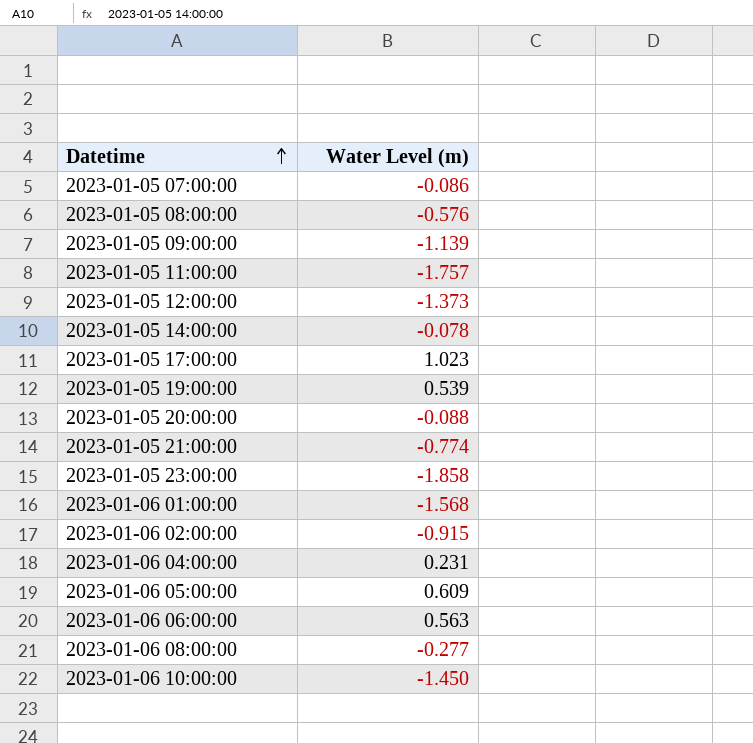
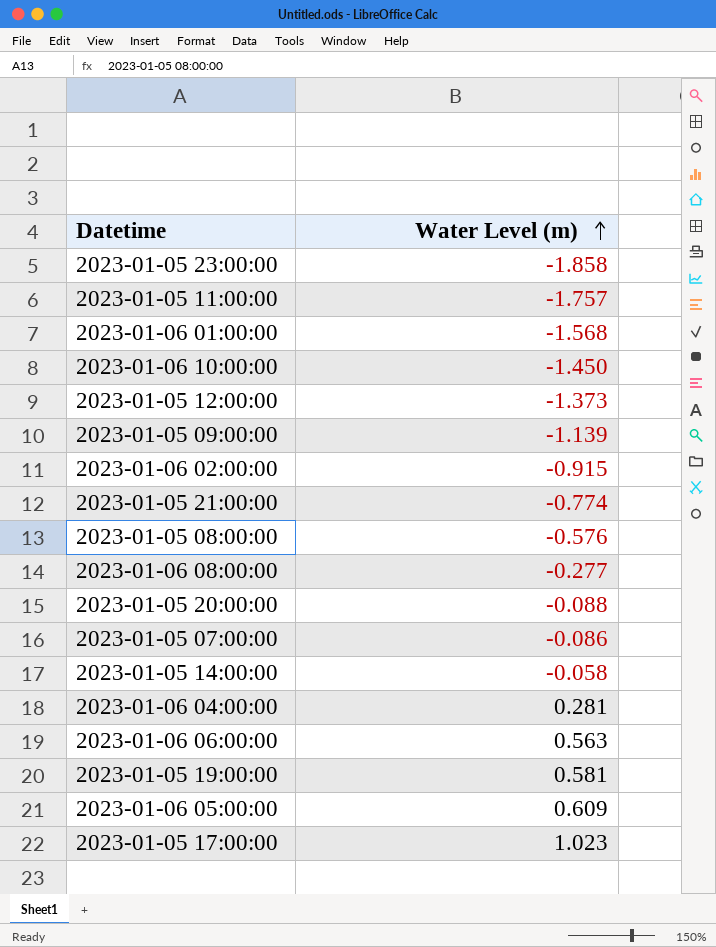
row order: Datetime ascending -> Water Level (m) ascending
2023-01-05 14:00:00 | Water Level (m): -0.078 -> -0.058
2023-01-06 04:00:00 | Water Level (m): 0.231 -> 0.281
2023-01-05 19:00:00 | Water Level (m): 0.539 -> 0.581

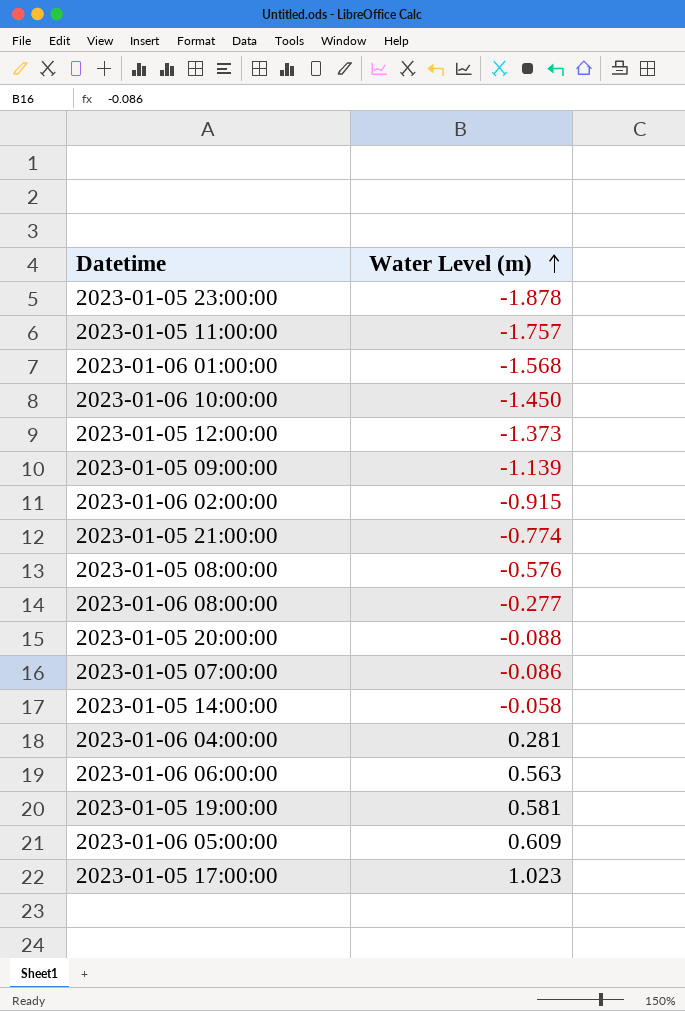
2023-01-05 23:00:00 | Water Level (m): -1.858 -> -1.878

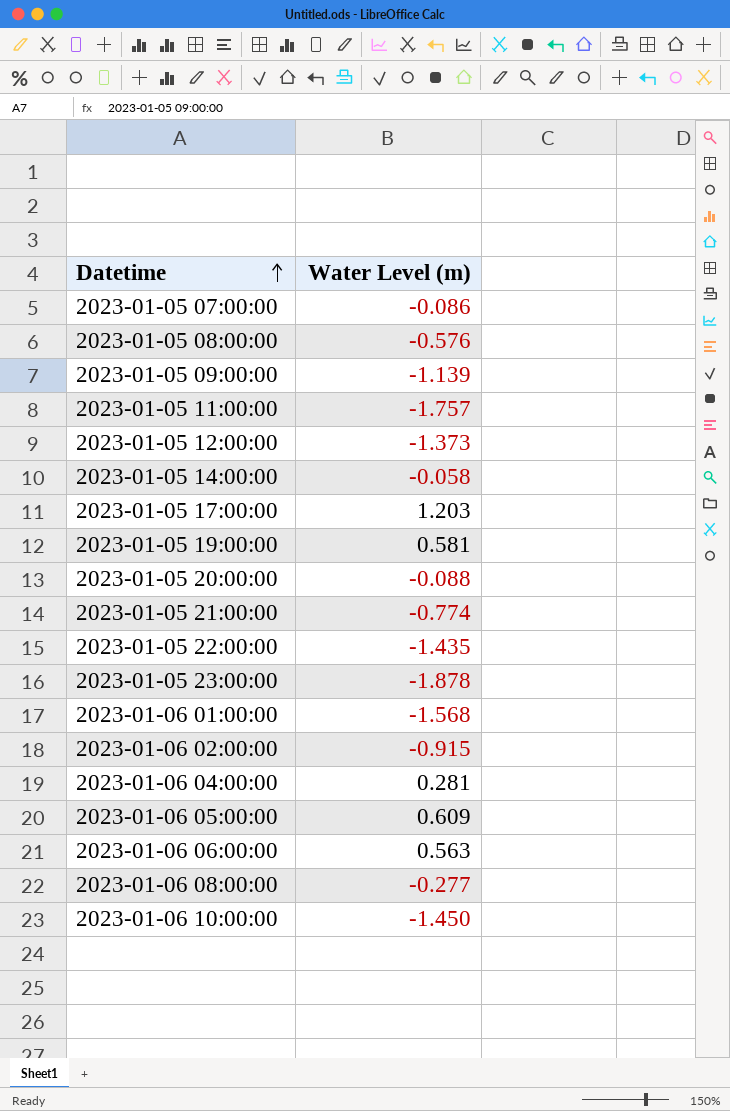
row order: Water Level (m) ascending -> Datetime ascending
2023-01-05 17:00:00 | Water Level (m): 1.023 -> 1.203
row 2023-01-05 22:00:00: none -> -1.435

